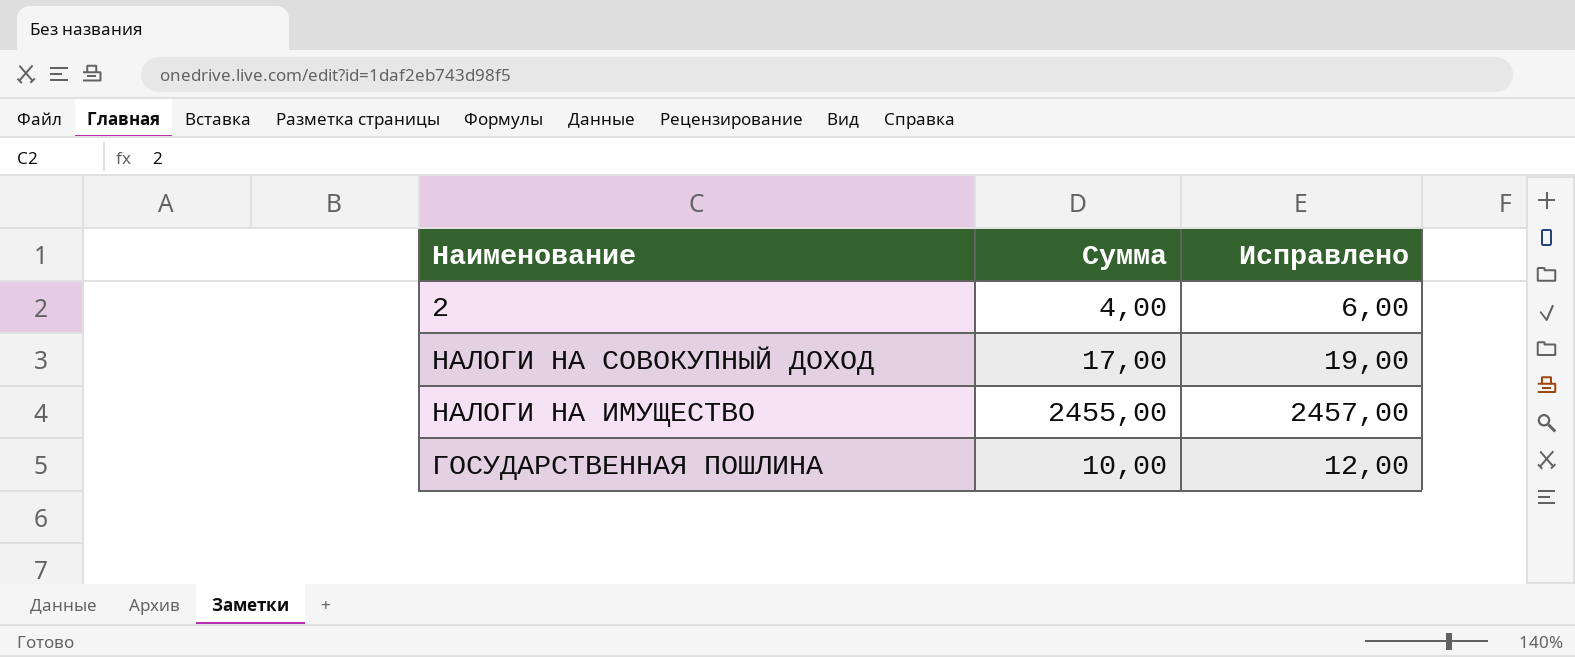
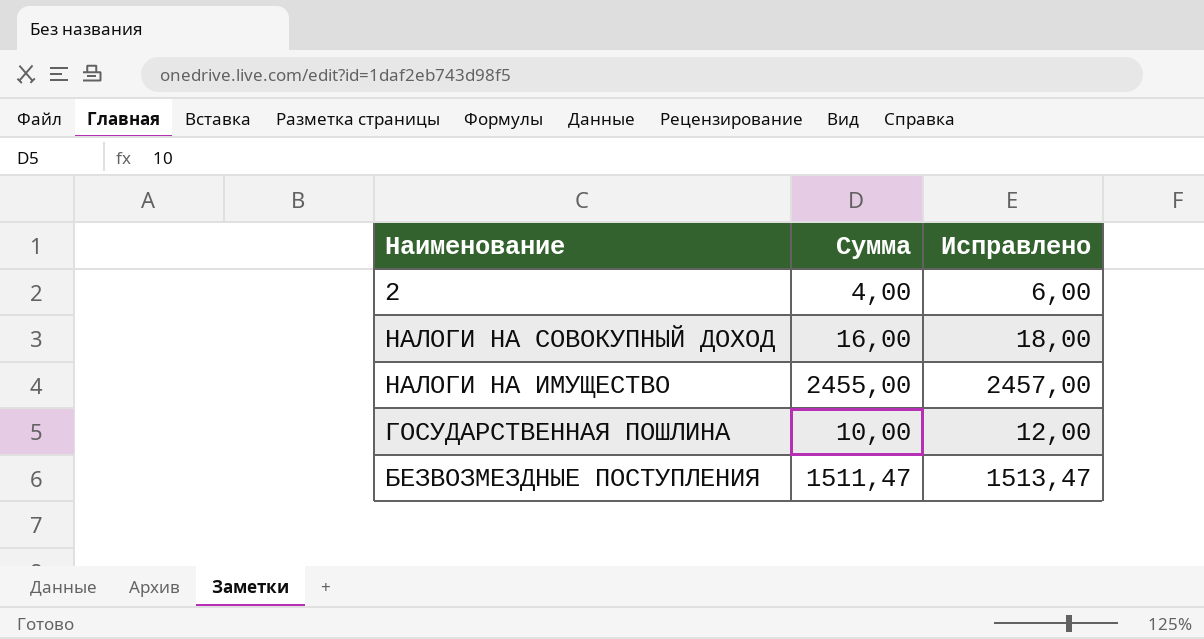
НАЛОГИ НА СОВОКУПНЫЙ ДОХОД | Сумма: 17,00 -> 16,00
НАЛОГИ НА СОВОКУПНЫЙ ДОХОД | Исправлено: 19,00 -> 18,00
row БЕЗВОЗМЕЗДНЫЕ ПОСТУПЛЕНИЯ: none -> 1511,47 | 1513,47

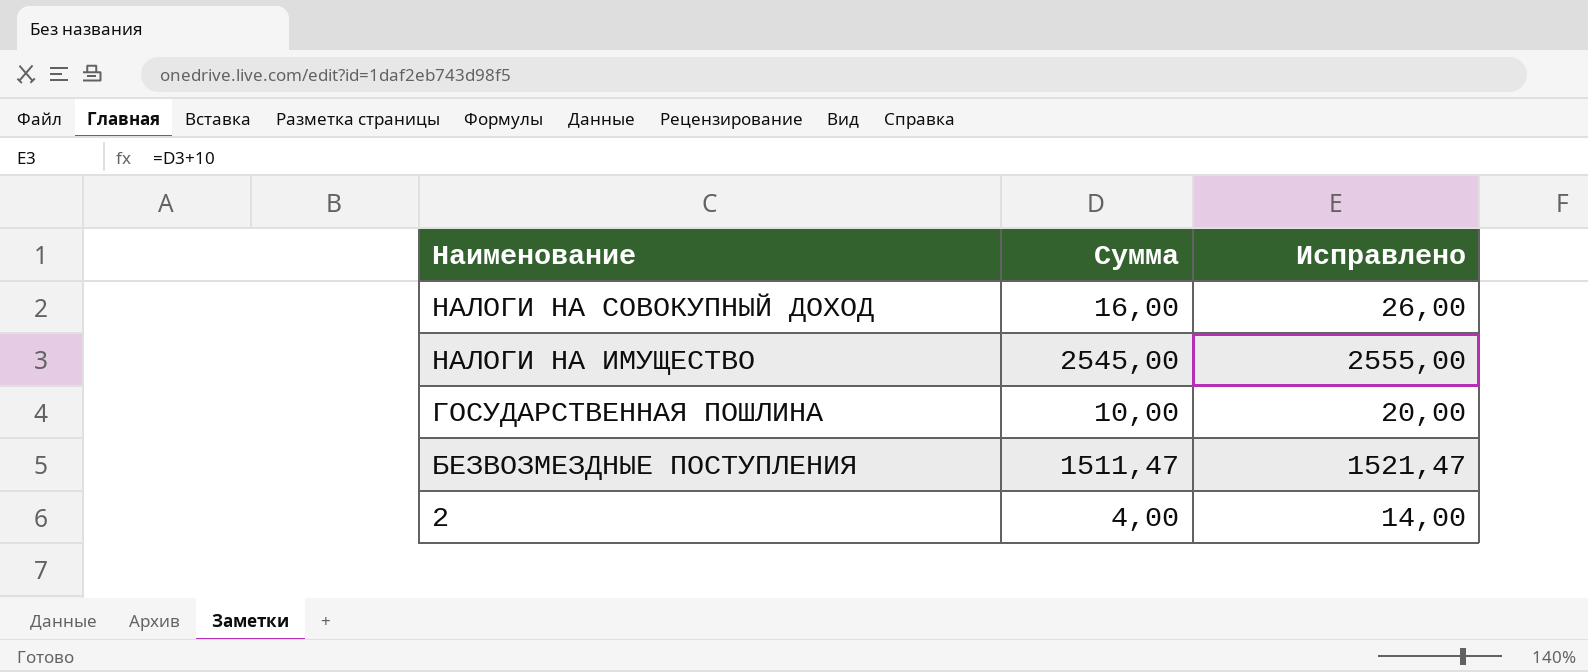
row order: none -> Наименование descending
column Исправлено | formula: [Сумма] + 2 -> [Сумма] + 10
НАЛОГИ НА ИМУЩЕСТВО | Сумма: 2455,00 -> 2545,00

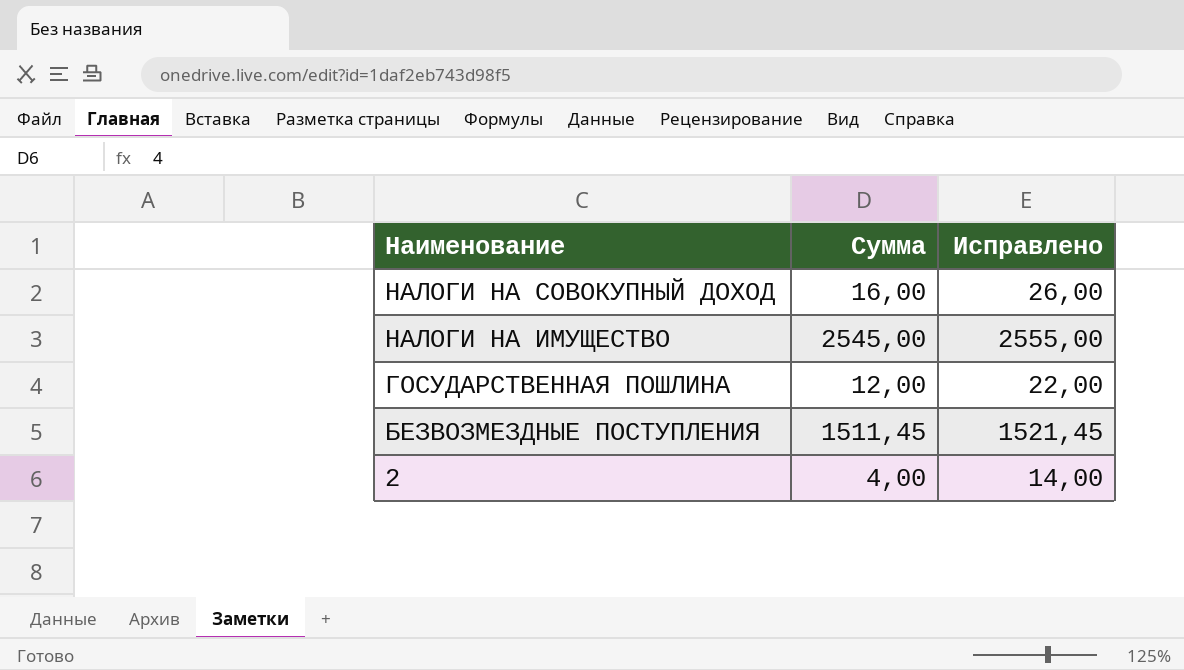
ГОСУДАРСТВЕННАЯ ПОШЛИНА | Сумма: 10,00 -> 12,00
ГОСУДАРСТВЕННАЯ ПОШЛИНА | Исправлено: 20,00 -> 22,00
БЕЗВОЗМЕЗДНЫЕ ПОСТУПЛЕНИЯ | Сумма: 1511,47 -> 1511,45
БЕЗВОЗМЕЗДНЫЕ ПОСТУПЛЕНИЯ | Исправлено: 1521,47 -> 1521,45

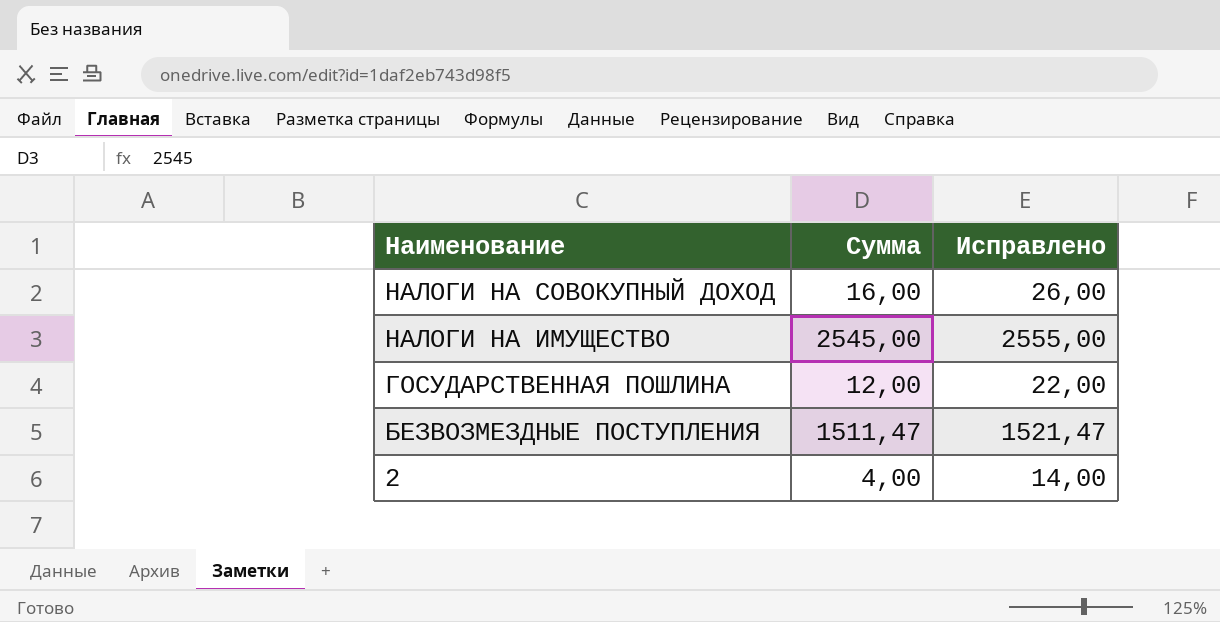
БЕЗВОЗМЕЗДНЫЕ ПОСТУПЛЕНИЯ | Сумма: 1511,45 -> 1511,47
БЕЗВОЗМЕЗДНЫЕ ПОСТУПЛЕНИЯ | Исправлено: 1521,45 -> 1521,47

